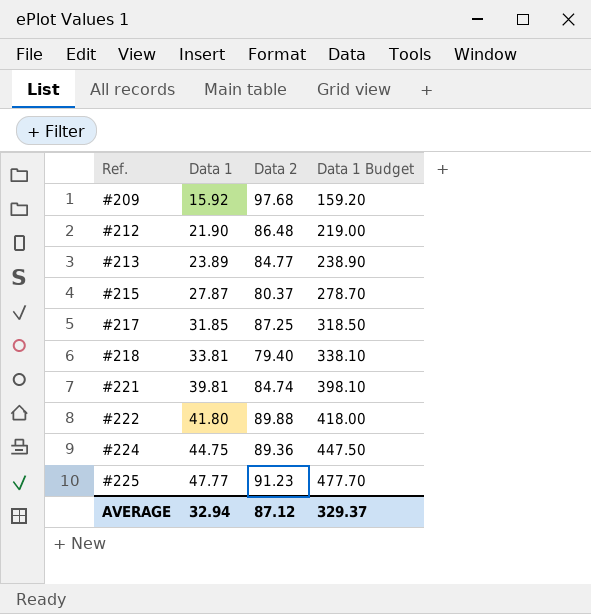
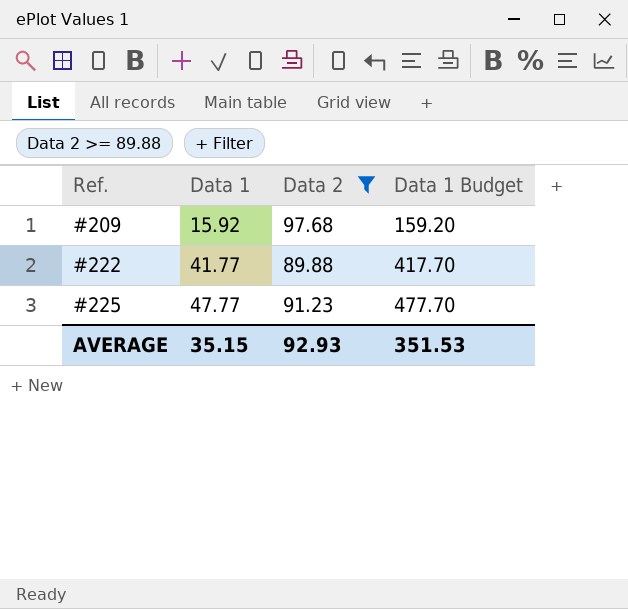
filter: none -> Data 2 >= 89.88
#222 | Data 1: 41.80 -> 41.77
#222 | Data 1 Budget: 418.00 -> 417.70
AVERAGE | Data 1: 32.94 -> 35.15
AVERAGE | Data 2: 87.12 -> 92.93
AVERAGE | Data 1 Budget: 329.37 -> 351.53

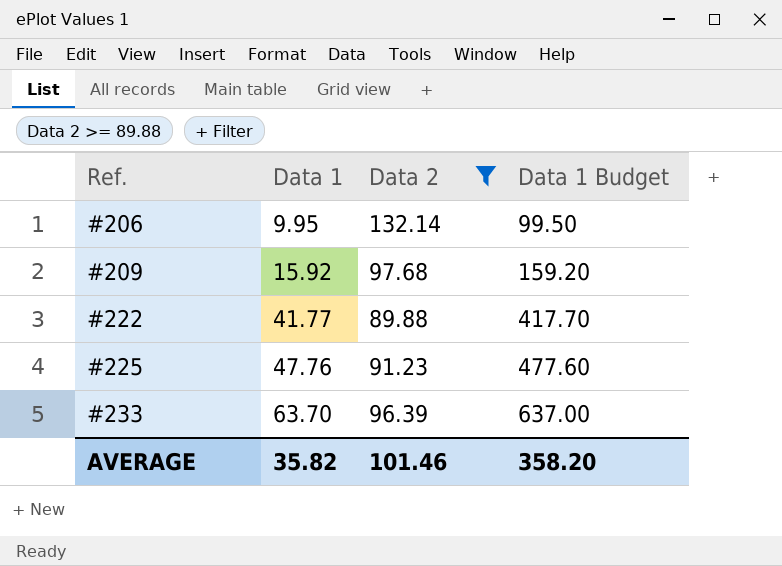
row #206: none -> 9.95 | 132.14 | 99.50
#225 | Data 1: 47.77 -> 47.76
#225 | Data 1 Budget: 477.70 -> 477.60
row #233: none -> 63.70 | 96.39 | 637.00
AVERAGE | Data 1: 35.15 -> 35.82
AVERAGE | Data 2: 92.93 -> 101.46
AVERAGE | Data 1 Budget: 351.53 -> 358.20

